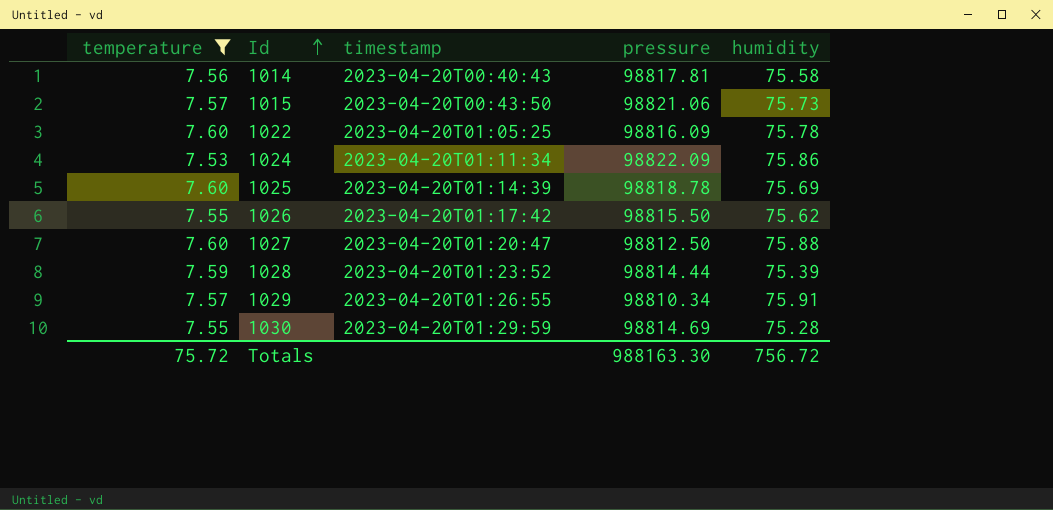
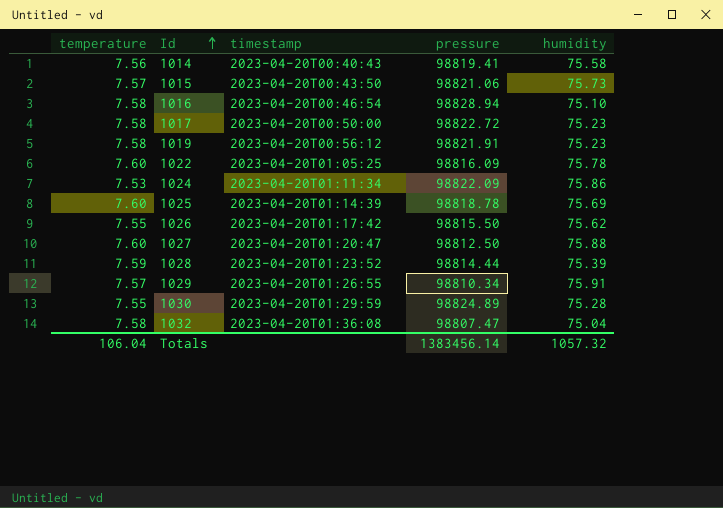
filter: temperature != 7.58 -> none
1014 | pressure: 98817.81 -> 98819.41
1030 | pressure: 98814.69 -> 98824.89
Totals | temperature: 75.72 -> 106.04
Totals | pressure: 988163.30 -> 1383456.14
Totals | humidity: 756.72 -> 1057.32

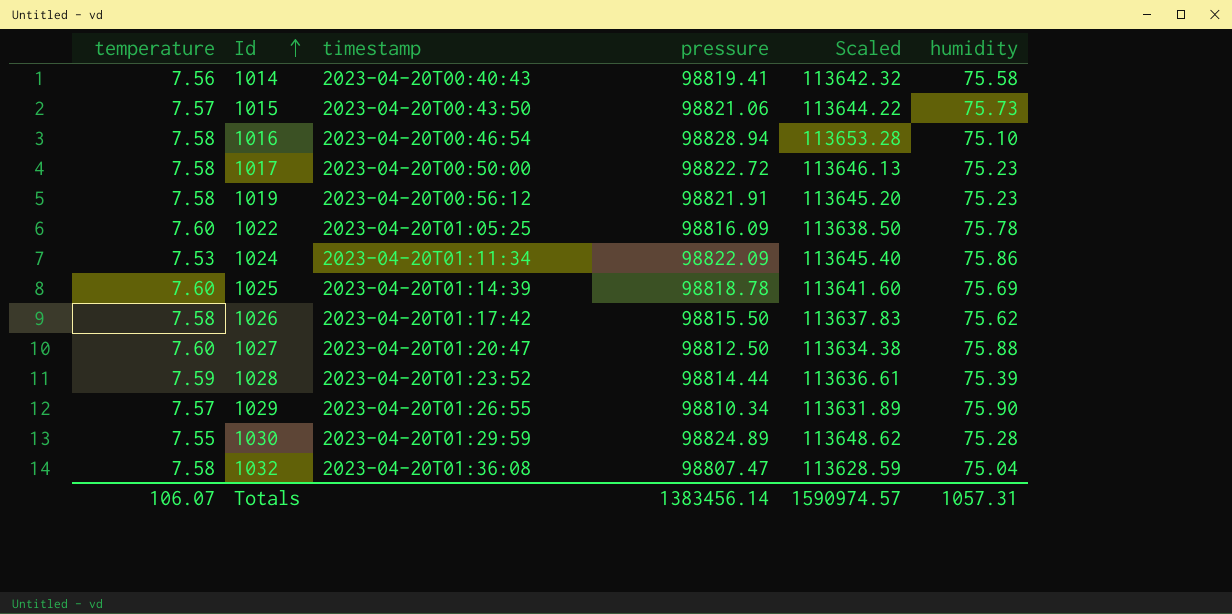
column Scaled | formula: none -> [pressure] * 1.15
1026 | temperature: 7.55 -> 7.58
1029 | humidity: 75.91 -> 75.90
Totals | temperature: 106.04 -> 106.07
Totals | humidity: 1057.32 -> 1057.31

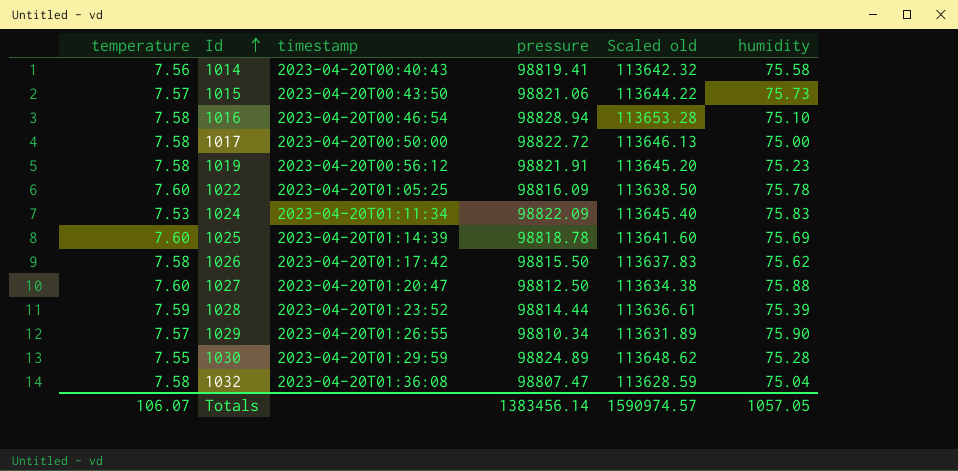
column name: Scaled -> Scaled old
1017 | humidity: 75.23 -> 75.00
1024 | humidity: 75.86 -> 75.83
Totals | humidity: 1057.31 -> 1057.05

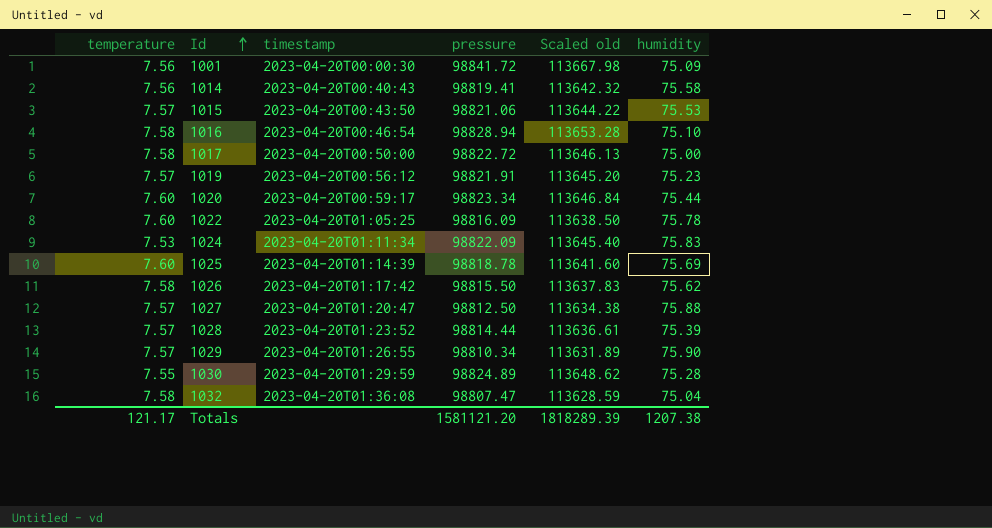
row 1001: none -> 7.56 | 2023-04-20T00:00:30 | 98841.72 | 113667.98 | 75.09
1015 | humidity: 75.73 -> 75.53
1019 | temperature: 7.58 -> 7.57
row 1020: none -> 7.60 | 2023-04-20T00:59:17 | 98823.34 | 113646.84 | 75.44
1027 | temperature: 7.60 -> 7.57
1028 | temperature: 7.59 -> 7.57
Totals | temperature: 106.07 -> 121.17
Totals | pressure: 1383456.14 -> 1581121.20
Totals | Scaled old: 1590974.57 -> 1818289.39
Totals | humidity: 1057.05 -> 1207.38

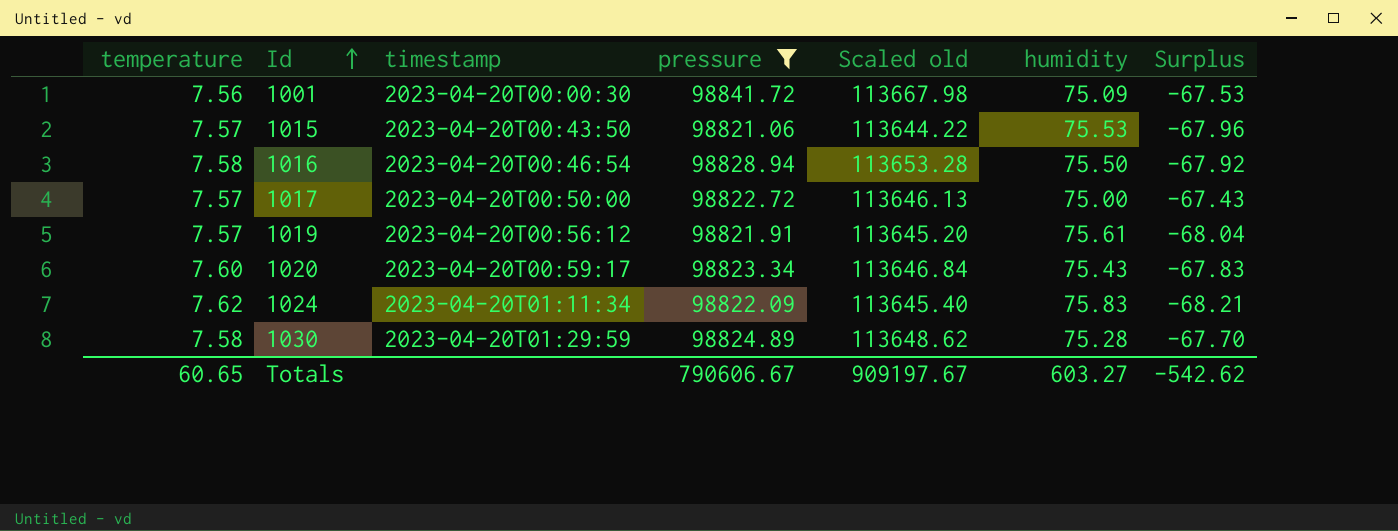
filter: none -> pressure >= 98821.06
column Surplus | formula: none -> [temperature] - [humidity]
1016 | humidity: 75.10 -> 75.50
1017 | temperature: 7.58 -> 7.57
1019 | humidity: 75.23 -> 75.61
1020 | humidity: 75.44 -> 75.43
1024 | temperature: 7.53 -> 7.62
1030 | temperature: 7.55 -> 7.58
Totals | temperature: 121.17 -> 60.65
Totals | pressure: 1581121.20 -> 790606.67
Totals | Scaled old: 1818289.39 -> 909197.67
Totals | humidity: 1207.38 -> 603.27

